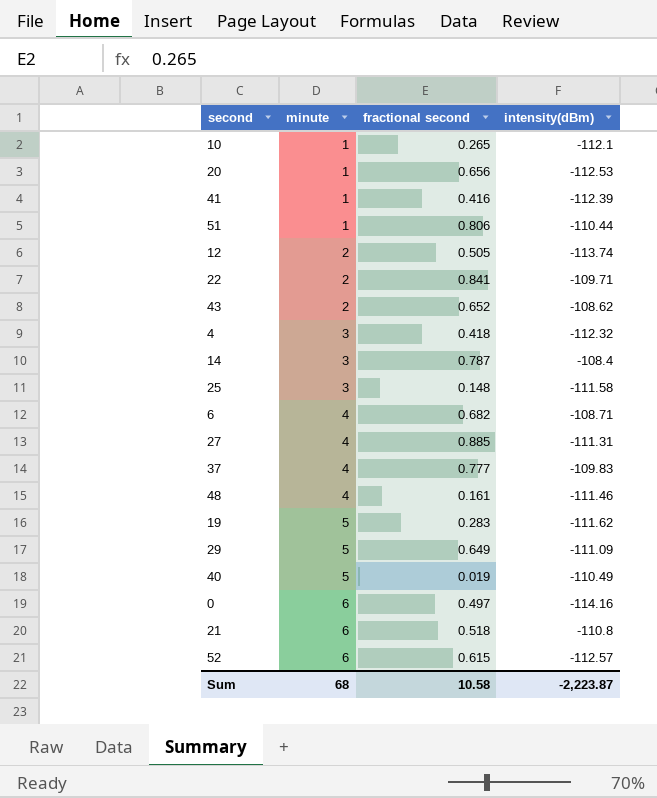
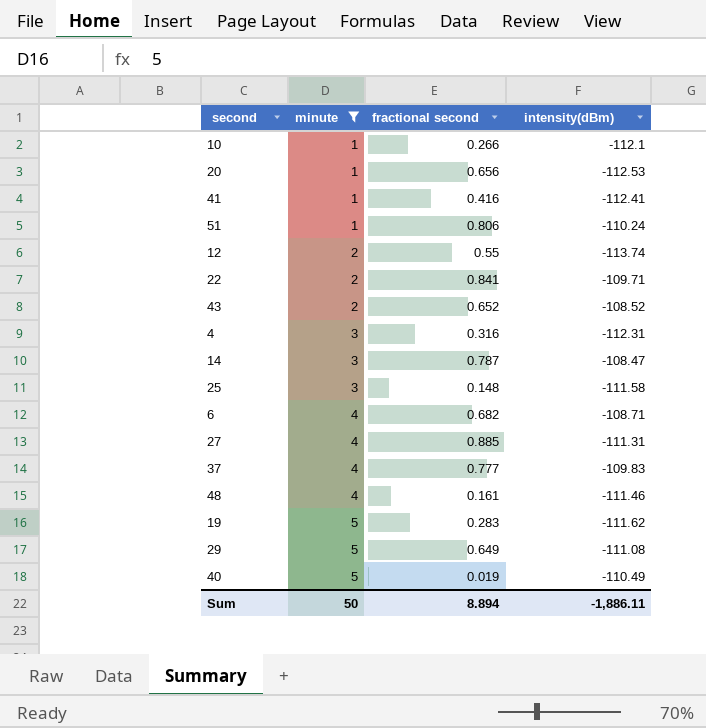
filter: none -> minute != 6
10 | fractional second: 0.265 -> 0.266
41 | intensity(dBm): -112.39 -> -112.41
51 | intensity(dBm): -110.44 -> -110.24
12 | fractional second: 0.505 -> 0.55
43 | intensity(dBm): -108.62 -> -108.52
4 | fractional second: 0.418 -> 0.316
4 | intensity(dBm): -112.32 -> -112.31
14 | intensity(dBm): -108.4 -> -108.47
29 | intensity(dBm): -111.09 -> -111.08
Sum | minute: 68 -> 50
Sum | fractional second: 10.58 -> 8.894
Sum | intensity(dBm): -2,223.87 -> -1,886.11

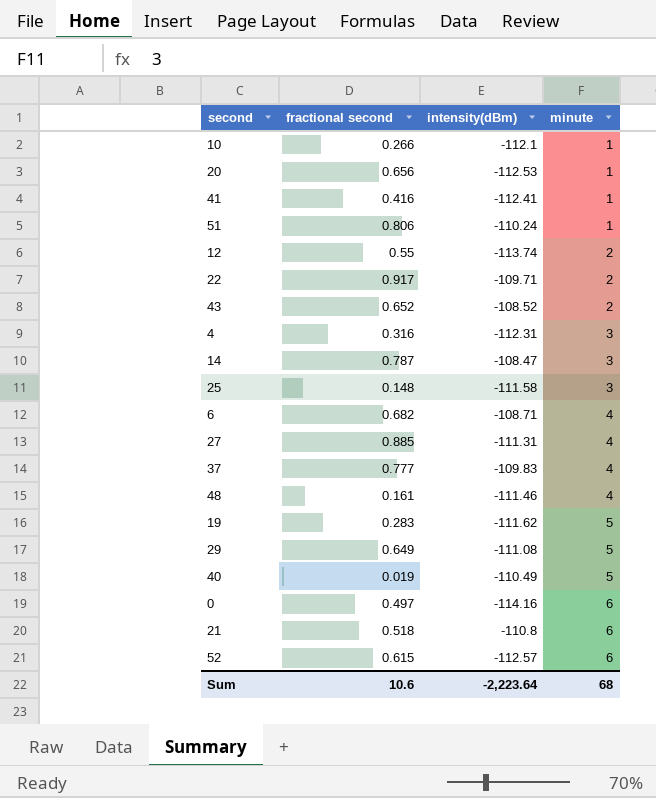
filter: minute != 6 -> none
column minute | position: 2 -> 4
22 | fractional second: 0.841 -> 0.917
Sum | fractional second: 8.894 -> 10.6
Sum | intensity(dBm): -1,886.11 -> -2,223.64
Sum | minute: 50 -> 68

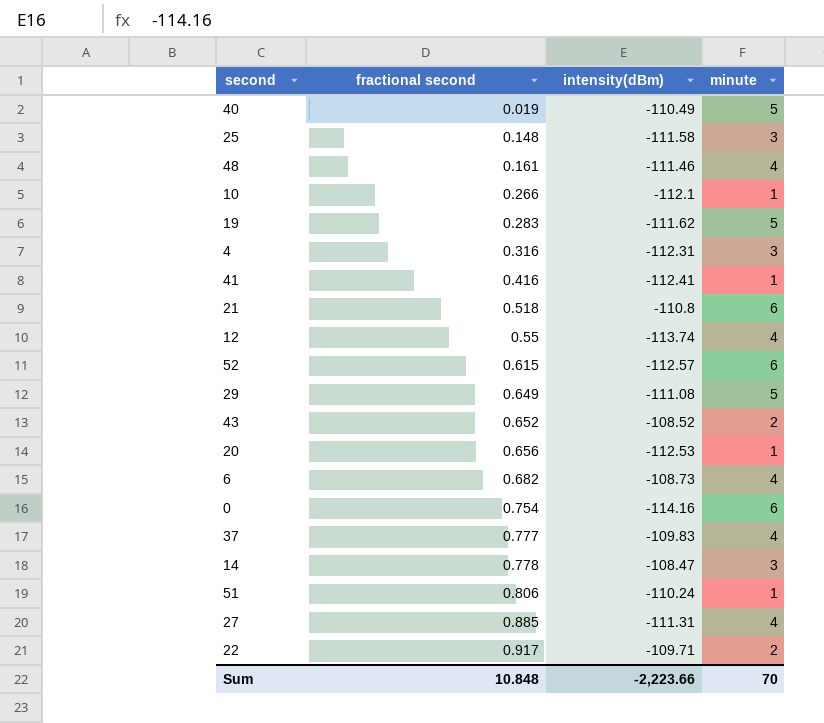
row order: minute ascending -> fractional second ascending
12 | minute: 2 -> 4
6 | intensity(dBm): -108.71 -> -108.73
0 | fractional second: 0.497 -> 0.754
14 | fractional second: 0.787 -> 0.778
Sum | fractional second: 10.6 -> 10.848
Sum | intensity(dBm): -2,223.64 -> -2,223.66
Sum | minute: 68 -> 70

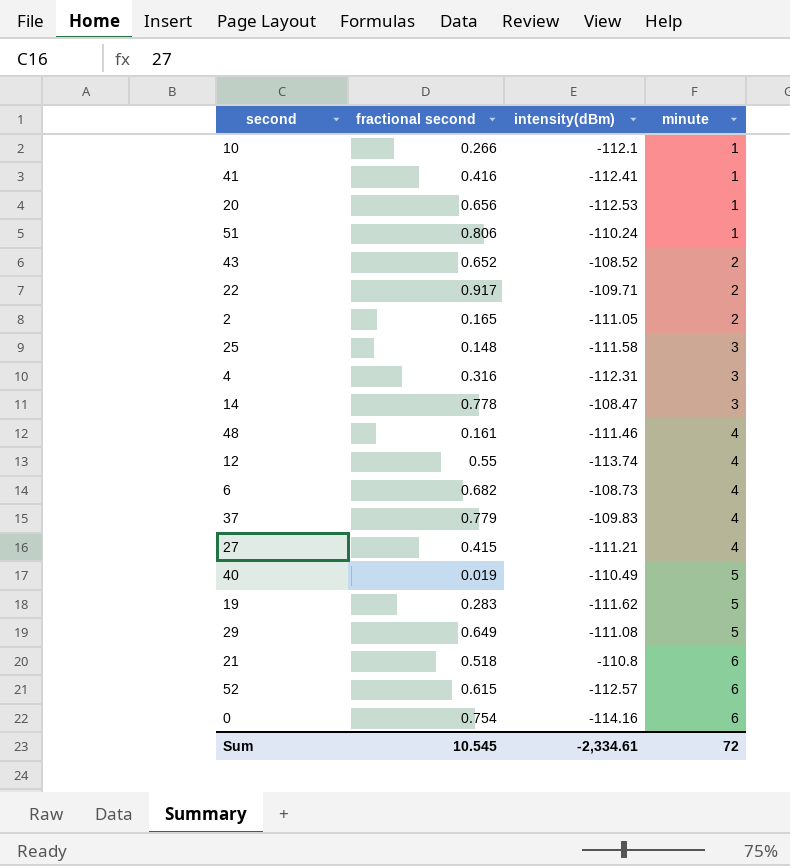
row order: fractional second ascending -> minute ascending
row 2: none -> 0.165 | -111.05 | 2
37 | fractional second: 0.777 -> 0.779
27 | fractional second: 0.885 -> 0.415
27 | intensity(dBm): -111.31 -> -111.21
Sum | fractional second: 10.848 -> 10.545
Sum | intensity(dBm): -2,223.66 -> -2,334.61
Sum | minute: 70 -> 72

